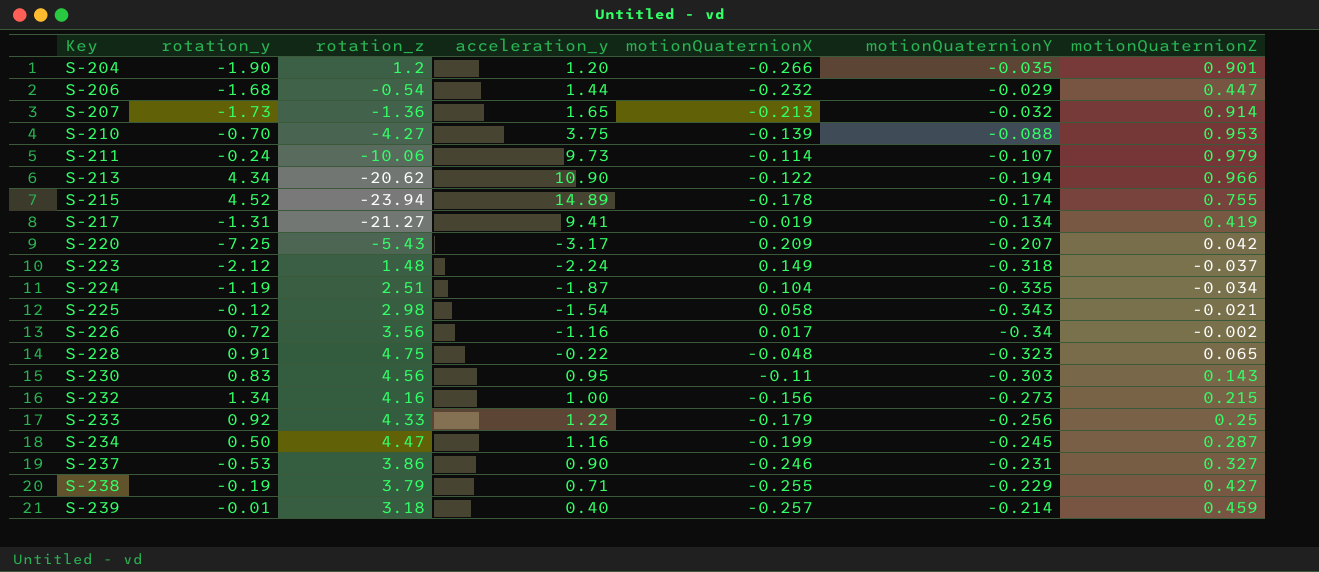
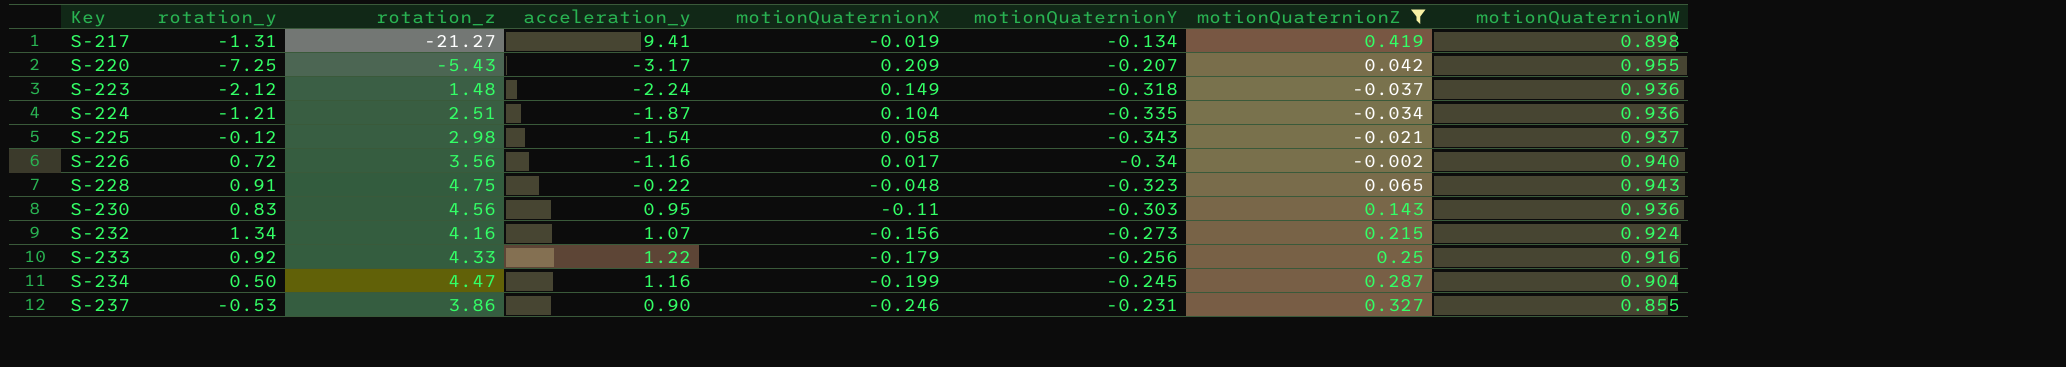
filter: none -> motionQuaternionZ <= 0.419
column motionQuaternionW | position: none -> 8
S-224 | rotation_y: -1.19 -> -1.21
S-232 | acceleration_y: 1.00 -> 1.07

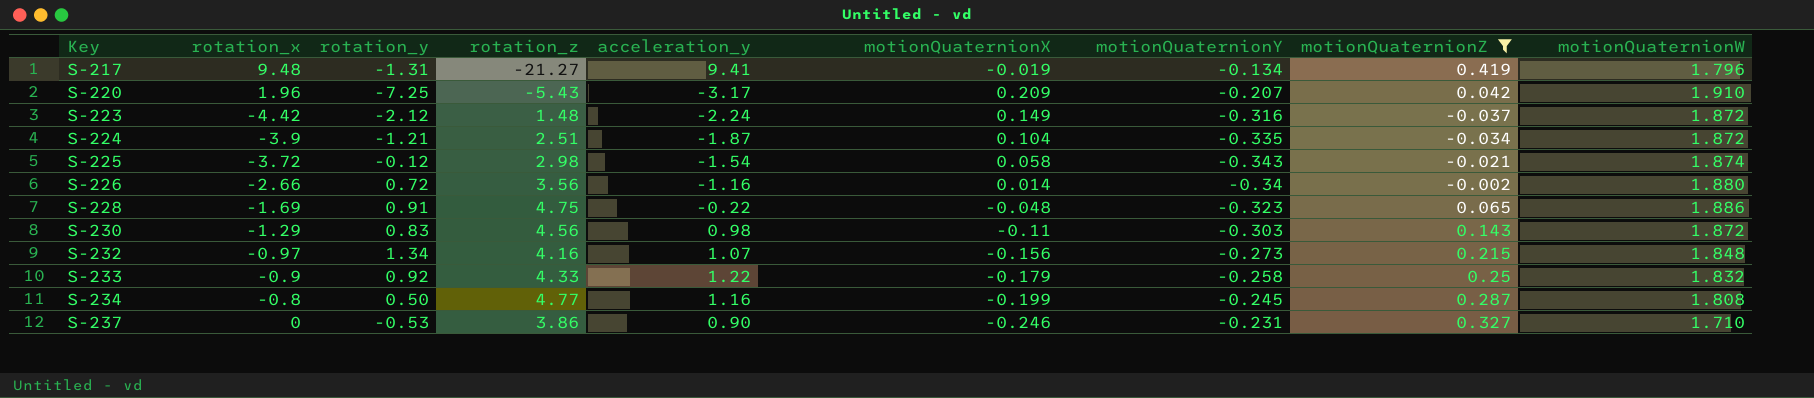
column rotation_x | position: none -> 2
S-217 | motionQuaternionW: 0.898 -> 1.796
S-220 | motionQuaternionW: 0.955 -> 1.910
S-223 | motionQuaternionY: -0.318 -> -0.316
S-223 | motionQuaternionW: 0.936 -> 1.872
S-224 | motionQuaternionW: 0.936 -> 1.872
S-225 | motionQuaternionW: 0.937 -> 1.874
S-226 | motionQuaternionX: 0.017 -> 0.014
S-226 | motionQuaternionW: 0.940 -> 1.880
S-228 | motionQuaternionW: 0.943 -> 1.886
S-230 | acceleration_y: 0.95 -> 0.98
S-230 | motionQuaternionW: 0.936 -> 1.872
S-232 | motionQuaternionW: 0.924 -> 1.848
S-233 | motionQuaternionY: -0.256 -> -0.258
S-233 | motionQuaternionW: 0.916 -> 1.832
S-234 | rotation_z: 4.47 -> 4.77
S-234 | motionQuaternionW: 0.904 -> 1.808
S-237 | motionQuaternionW: 0.855 -> 1.710

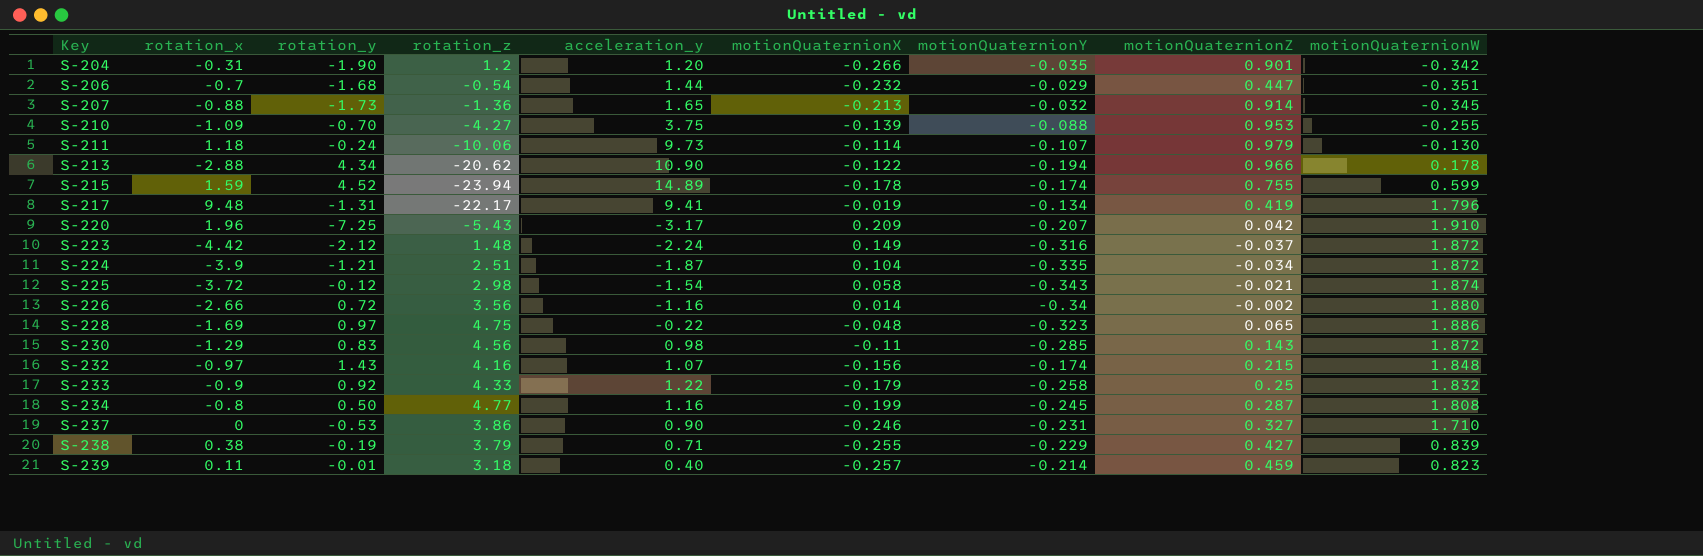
filter: motionQuaternionZ <= 0.419 -> none
S-217 | rotation_z: -21.27 -> -22.17
S-228 | rotation_y: 0.91 -> 0.97
S-230 | motionQuaternionY: -0.303 -> -0.285
S-232 | rotation_y: 1.34 -> 1.43
S-232 | motionQuaternionY: -0.273 -> -0.174

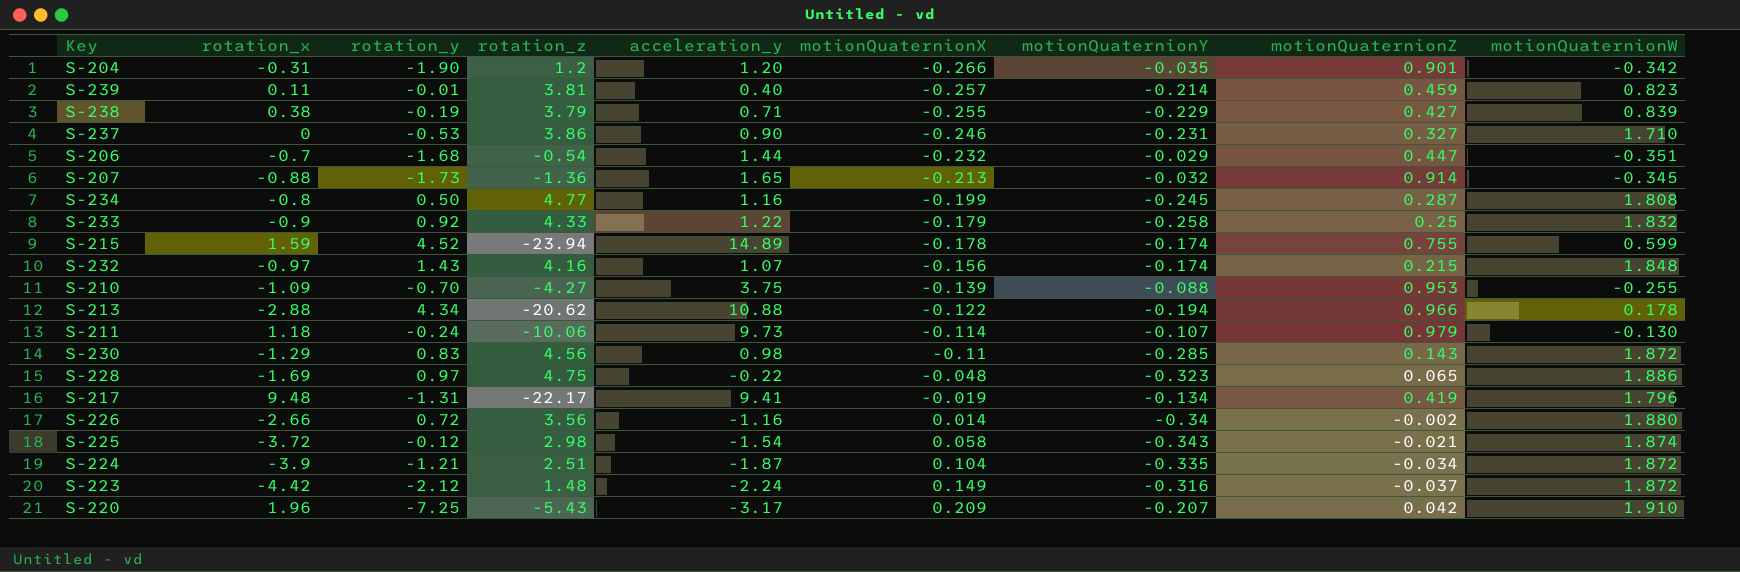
row order: Key ascending -> motionQuaternionX ascending
S-239 | rotation_z: 3.18 -> 3.81
S-213 | acceleration_y: 10.90 -> 10.88

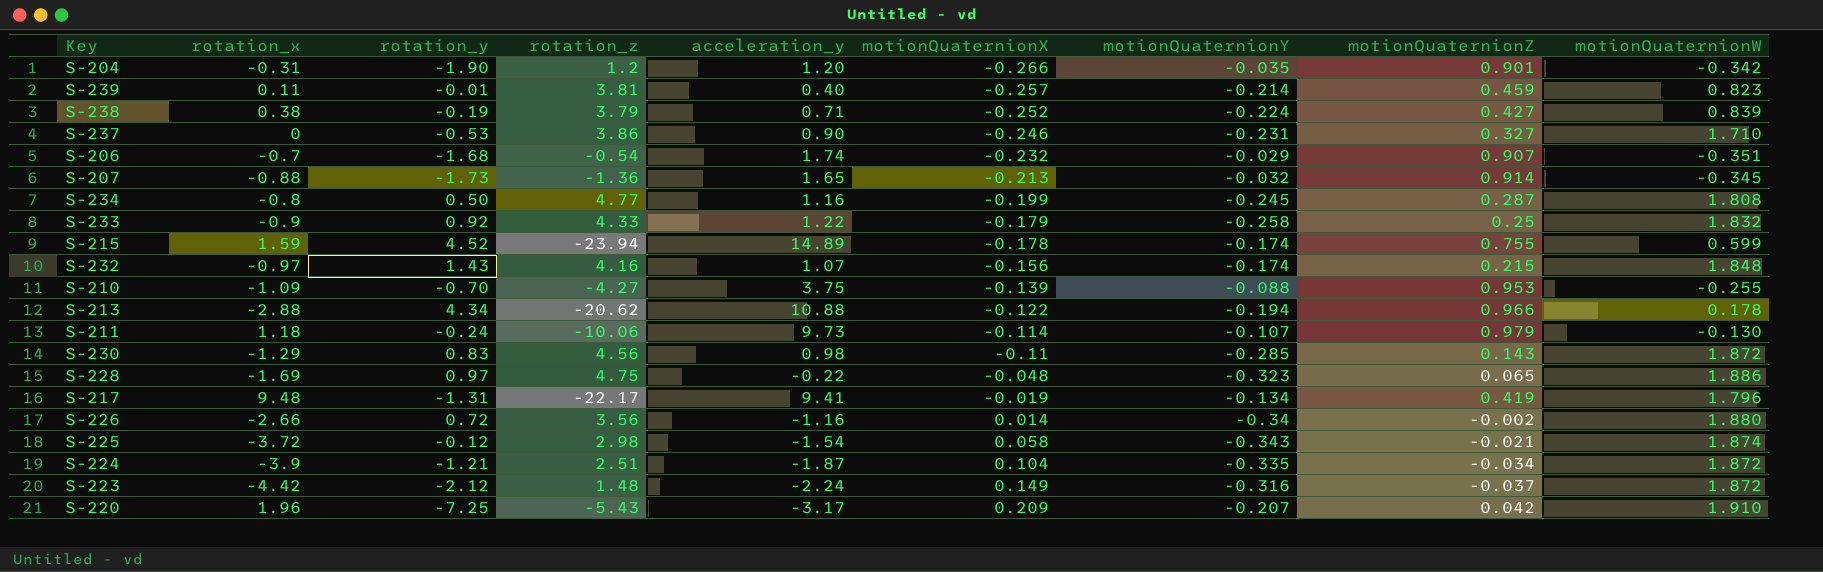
S-238 | motionQuaternionX: -0.255 -> -0.252
S-238 | motionQuaternionY: -0.229 -> -0.224
S-206 | acceleration_y: 1.44 -> 1.74
S-206 | motionQuaternionZ: 0.447 -> 0.907

